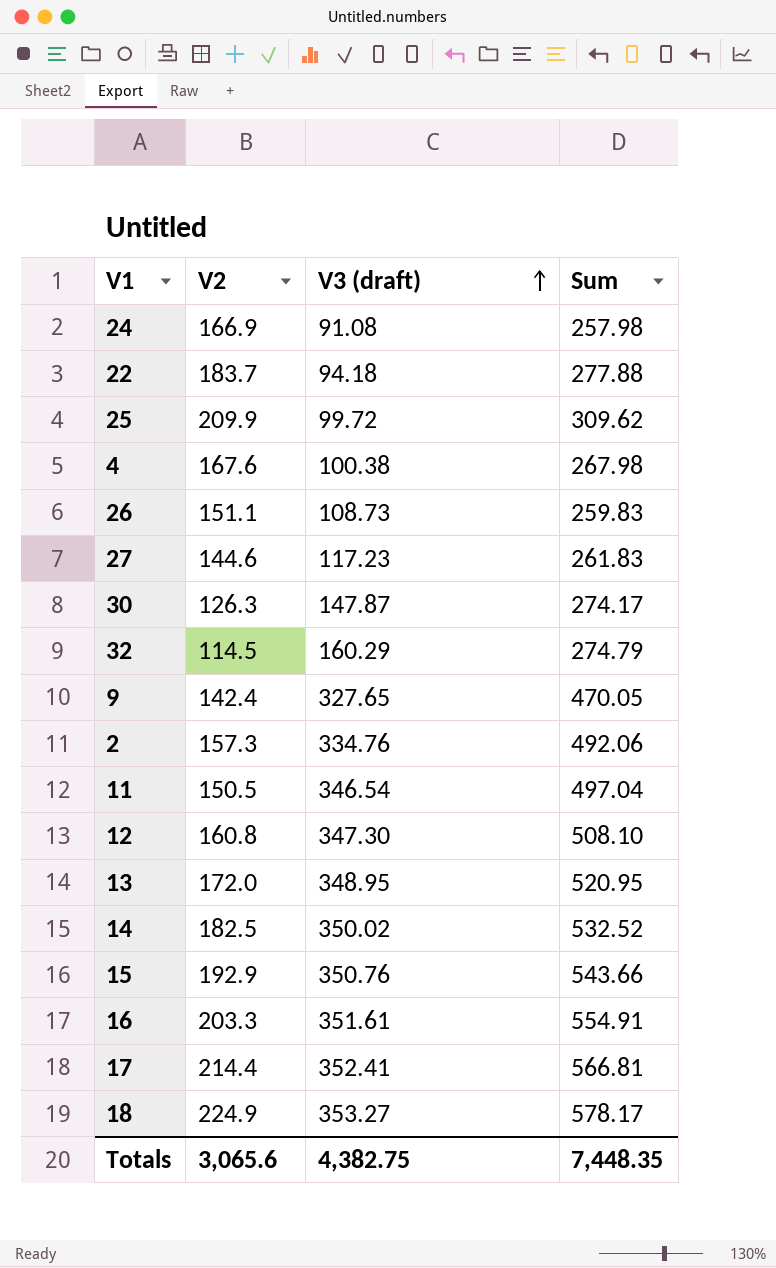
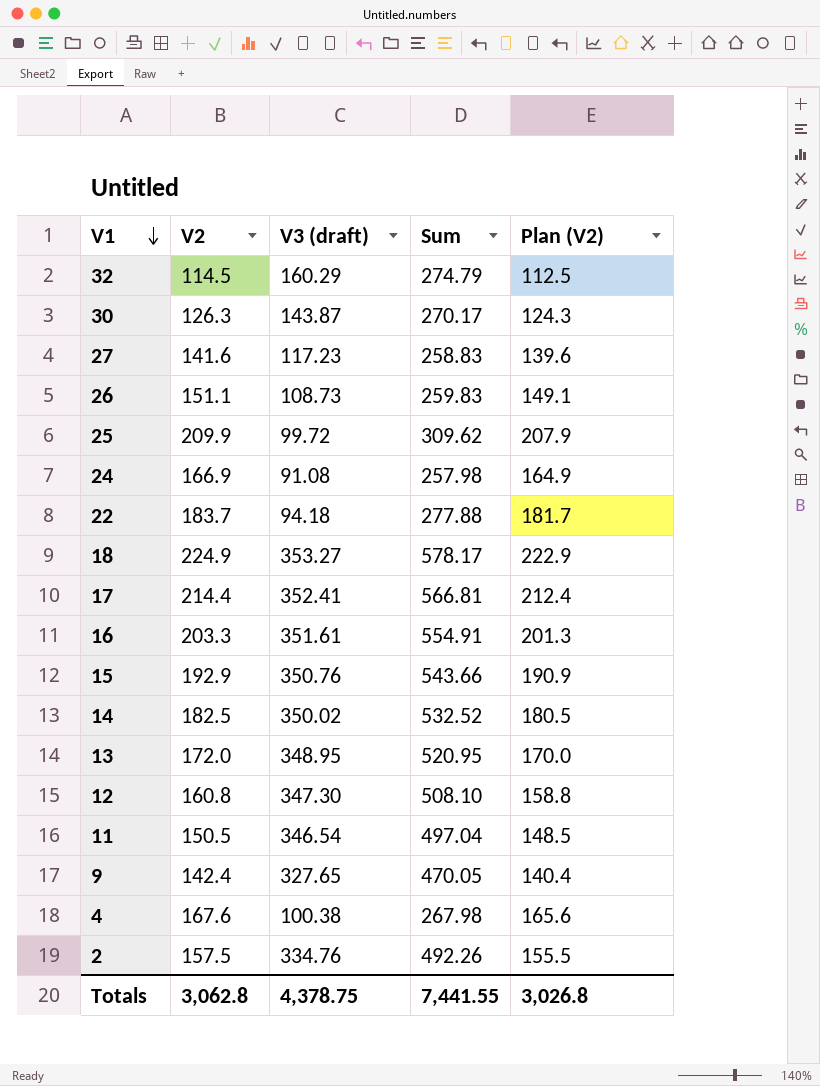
row order: V3 (draft) ascending -> V1 descending
column Plan (V2) | formula: none -> [V2] - 2
30 | V3 (draft): 147.87 -> 143.87
30 | Sum: 274.17 -> 270.17
27 | V2: 144.6 -> 141.6
27 | Sum: 261.83 -> 258.83
2 | V2: 157.3 -> 157.5
2 | Sum: 492.06 -> 492.26
Totals | V2: 3,065.6 -> 3,062.8
Totals | V3 (draft): 4,382.75 -> 4,378.75
Totals | Sum: 7,448.35 -> 7,441.55

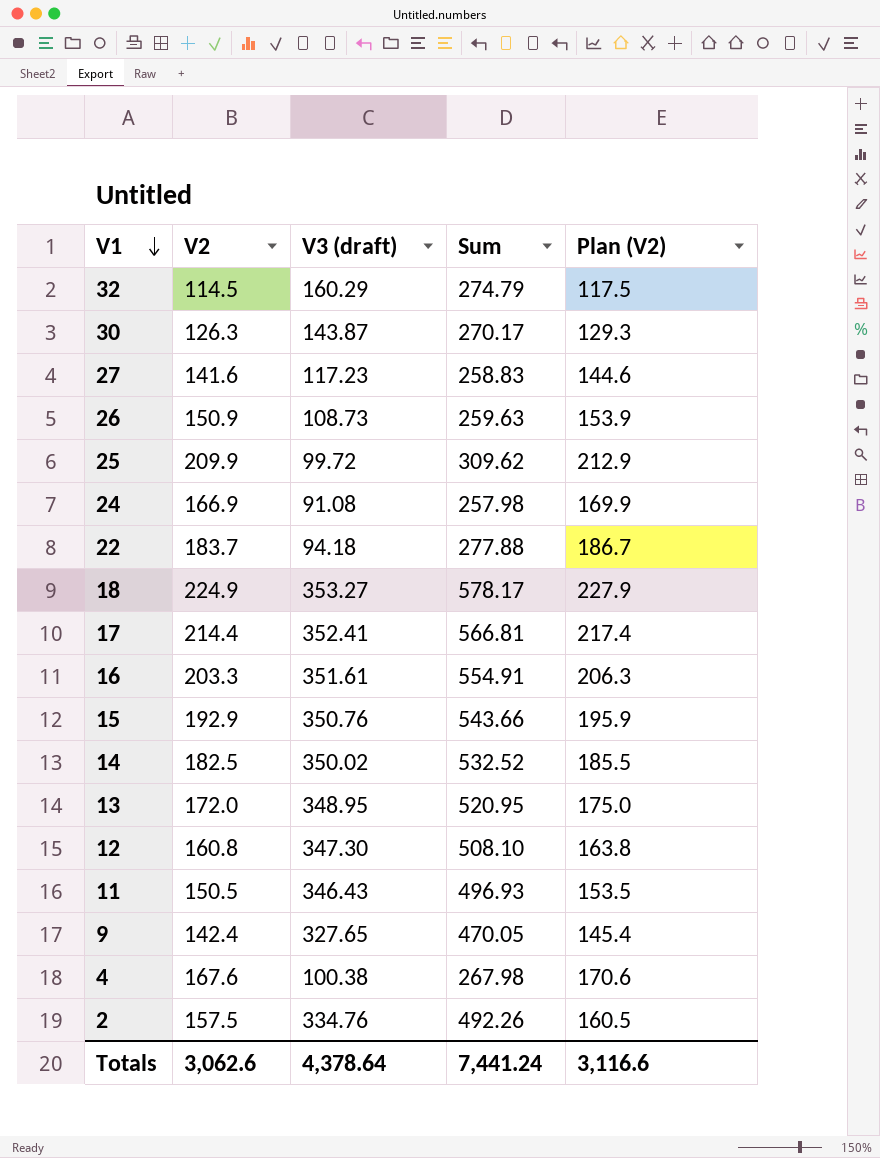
column Plan (V2) | formula: [V2] - 2 -> [V2] + 3
26 | V2: 151.1 -> 150.9
26 | Sum: 259.83 -> 259.63
11 | V3 (draft): 346.54 -> 346.43
11 | Sum: 497.04 -> 496.93
Totals | V2: 3,062.8 -> 3,062.6
Totals | V3 (draft): 4,378.75 -> 4,378.64
Totals | Sum: 7,441.55 -> 7,441.24
Totals | Plan (V2): 3,026.8 -> 3,116.6

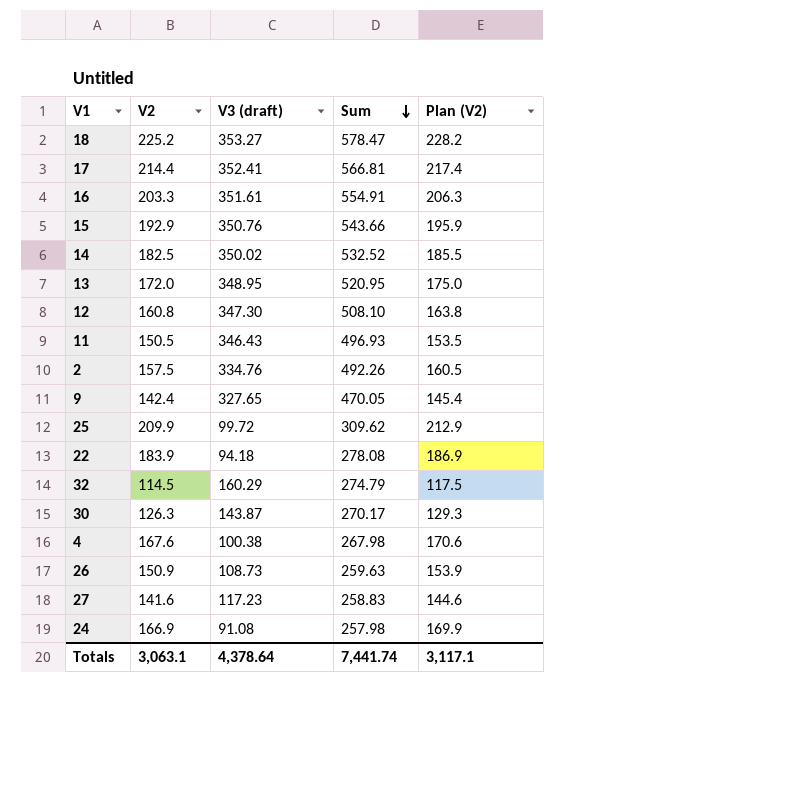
row order: V1 descending -> Sum descending
18 | V2: 224.9 -> 225.2
18 | Sum: 578.17 -> 578.47
18 | Plan (V2): 227.9 -> 228.2
22 | V2: 183.7 -> 183.9
22 | Sum: 277.88 -> 278.08
22 | Plan (V2): 186.7 -> 186.9
Totals | V2: 3,062.6 -> 3,063.1
Totals | Sum: 7,441.24 -> 7,441.74
Totals | Plan (V2): 3,116.6 -> 3,117.1

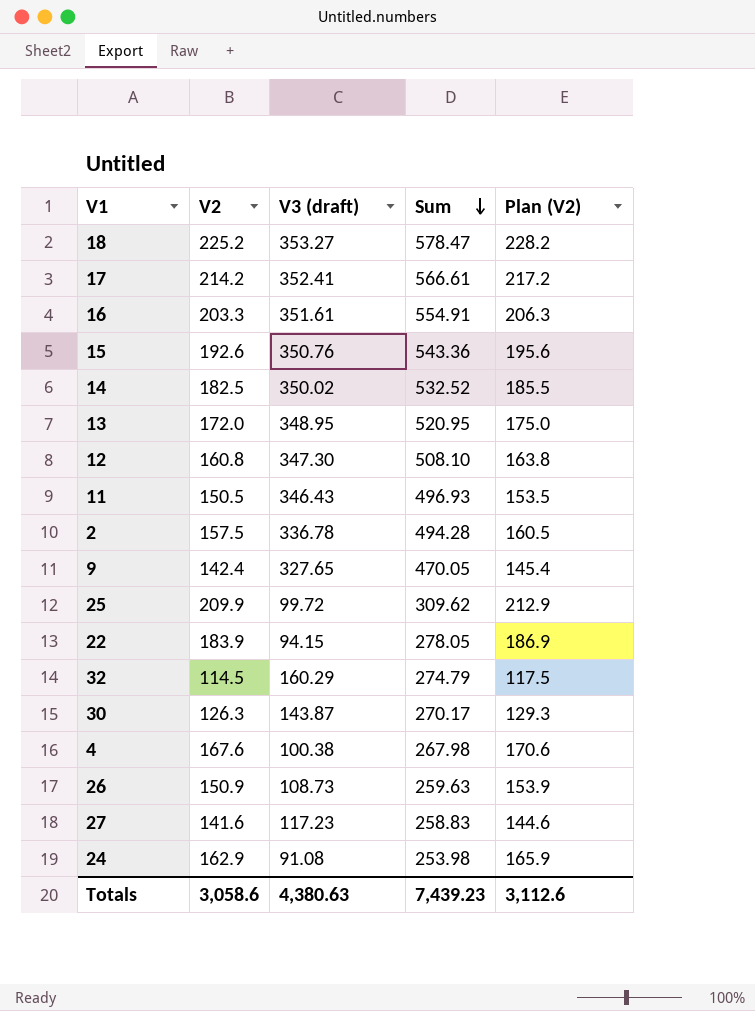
17 | V2: 214.4 -> 214.2
17 | Sum: 566.81 -> 566.61
17 | Plan (V2): 217.4 -> 217.2
15 | V2: 192.9 -> 192.6
15 | Sum: 543.66 -> 543.36
15 | Plan (V2): 195.9 -> 195.6
2 | V3 (draft): 334.76 -> 336.78
2 | Sum: 492.26 -> 494.28
22 | V3 (draft): 94.18 -> 94.15
22 | Sum: 278.08 -> 278.05
24 | V2: 166.9 -> 162.9
24 | Sum: 257.98 -> 253.98
24 | Plan (V2): 169.9 -> 165.9
Totals | V2: 3,063.1 -> 3,058.6
Totals | V3 (draft): 4,378.64 -> 4,380.63
Totals | Sum: 7,441.74 -> 7,439.23
Totals | Plan (V2): 3,117.1 -> 3,112.6

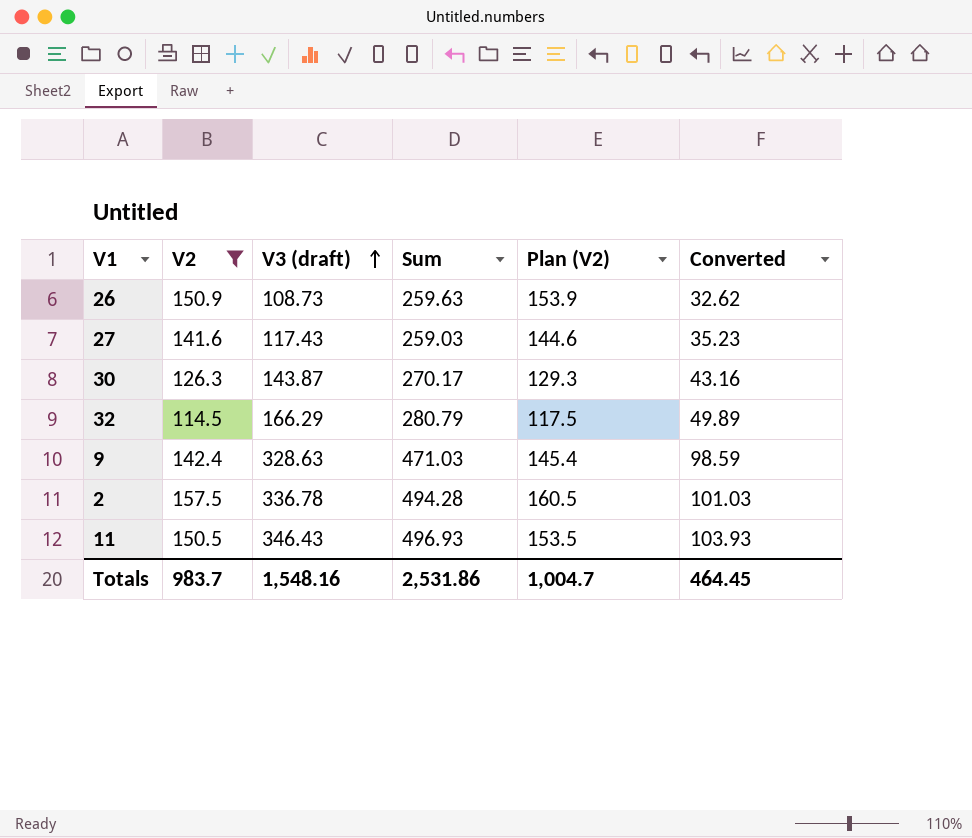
filter: none -> V2 <= 157.5
row order: Sum descending -> V3 (draft) ascending
column Converted | formula: none -> [V3 (draft)] * 0.3
27 | V3 (draft): 117.23 -> 117.43
27 | Sum: 258.83 -> 259.03
32 | V3 (draft): 160.29 -> 166.29
32 | Sum: 274.79 -> 280.79
9 | V3 (draft): 327.65 -> 328.63
9 | Sum: 470.05 -> 471.03
Totals | V2: 3,058.6 -> 983.7
Totals | V3 (draft): 4,380.63 -> 1,548.16
Totals | Sum: 7,439.23 -> 2,531.86
Totals | Plan (V2): 3,112.6 -> 1,004.7

